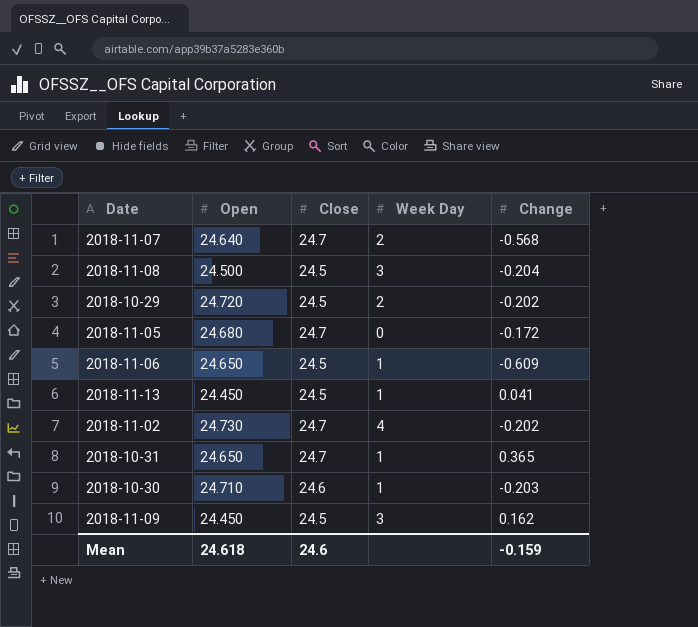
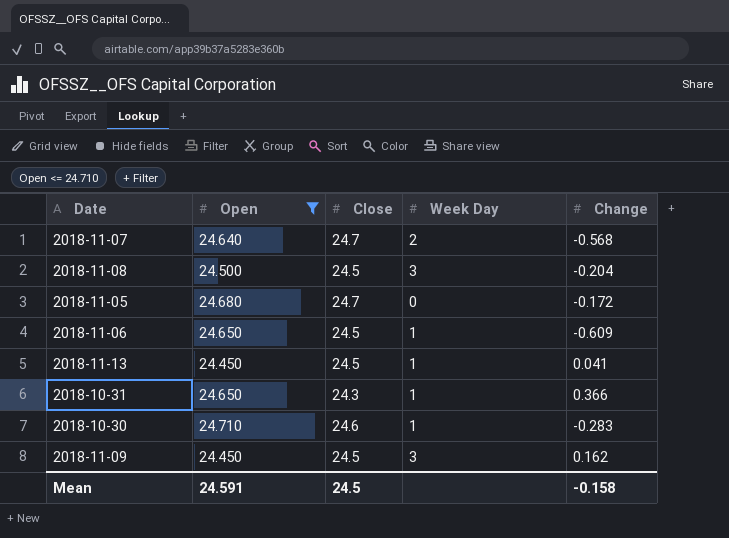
filter: none -> Open <= 24.710
2018-10-31 | Close: 24.7 -> 24.3
2018-10-31 | Change: 0.365 -> 0.366
2018-10-30 | Change: -0.203 -> -0.283
Mean | Open: 24.618 -> 24.591
Mean | Close: 24.6 -> 24.5
Mean | Change: -0.159 -> -0.158

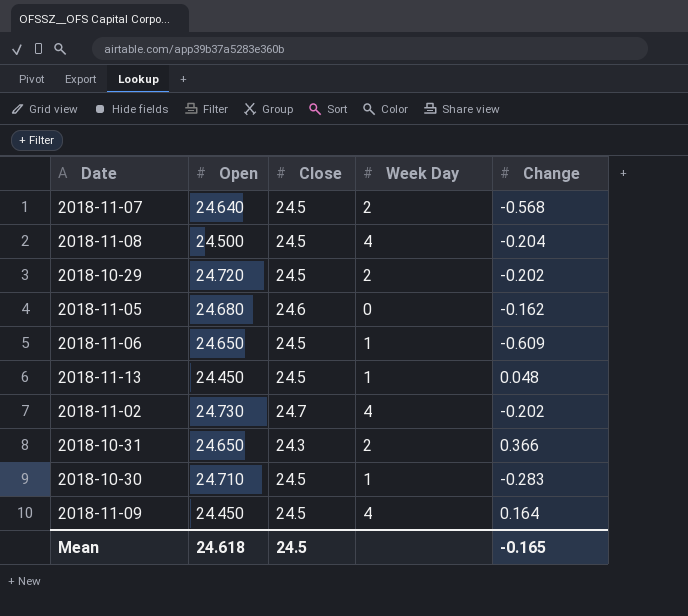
filter: Open <= 24.710 -> none
2018-11-07 | Close: 24.7 -> 24.5
2018-11-08 | Week Day: 3 -> 4
2018-11-05 | Close: 24.7 -> 24.6
2018-11-05 | Change: -0.172 -> -0.162
2018-11-13 | Change: 0.041 -> 0.048
2018-10-31 | Week Day: 1 -> 2
2018-10-30 | Close: 24.6 -> 24.5
2018-11-09 | Week Day: 3 -> 4
2018-11-09 | Change: 0.162 -> 0.164
Mean | Open: 24.591 -> 24.618
Mean | Change: -0.158 -> -0.165

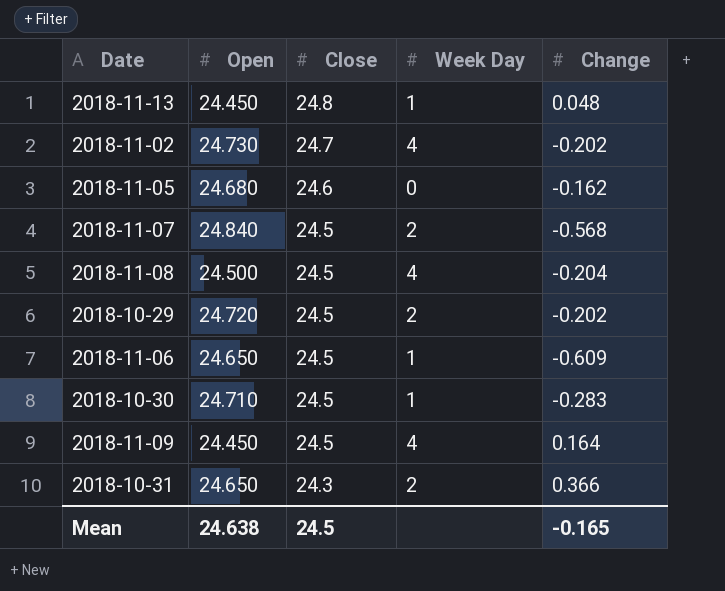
row order: none -> Close descending
2018-11-13 | Close: 24.5 -> 24.8
2018-11-07 | Open: 24.640 -> 24.840
Mean | Open: 24.618 -> 24.638

